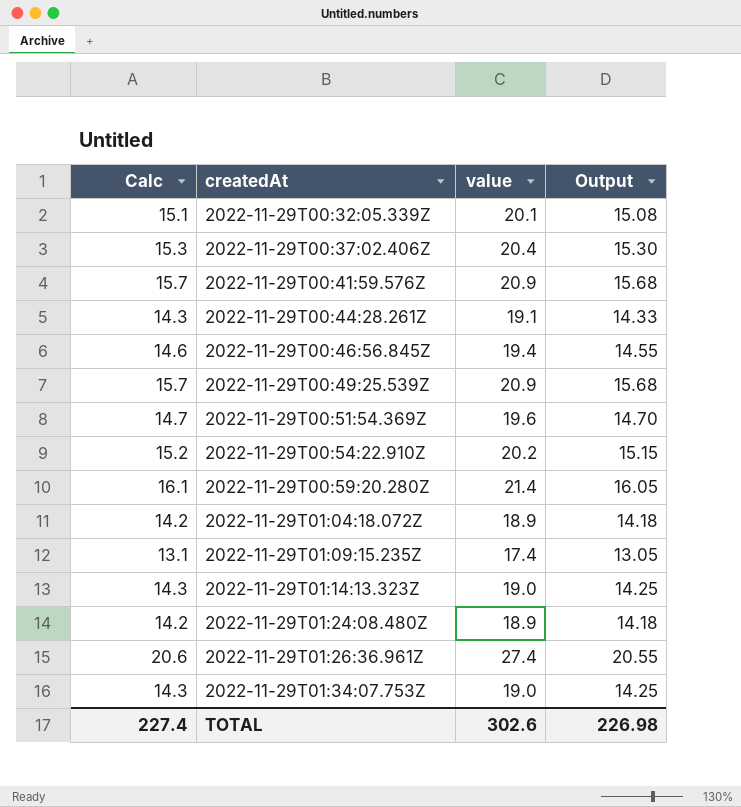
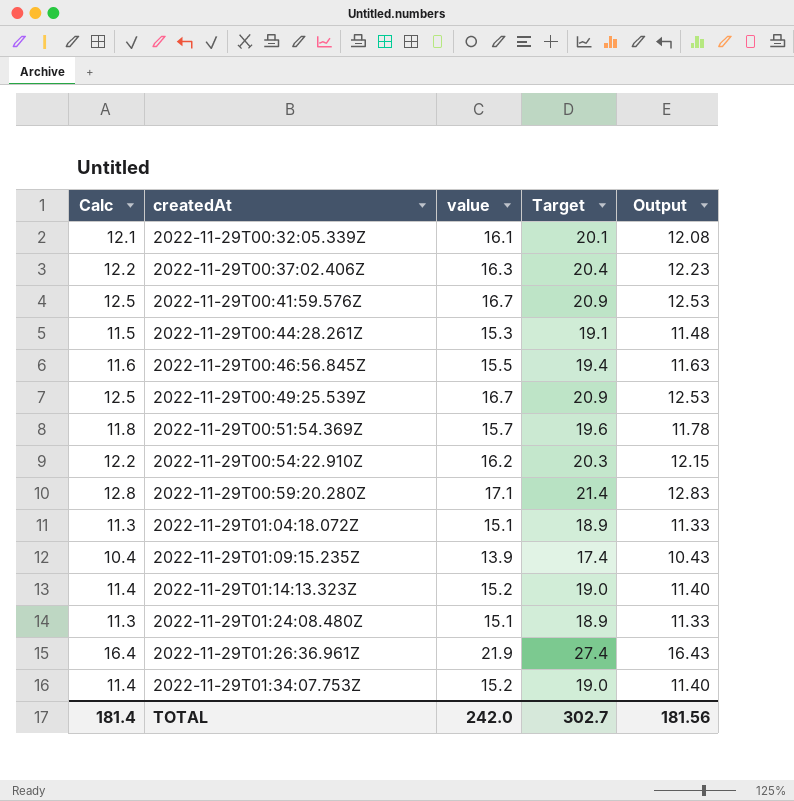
column Target | formula: none -> [value] * 1.25
2022-11-29T00:32:05.339Z | Calc: 15.1 -> 12.1
2022-11-29T00:32:05.339Z | value: 20.1 -> 16.1
2022-11-29T00:32:05.339Z | Output: 15.08 -> 12.08
2022-11-29T00:37:02.406Z | Calc: 15.3 -> 12.2
2022-11-29T00:37:02.406Z | value: 20.4 -> 16.3
2022-11-29T00:37:02.406Z | Output: 15.30 -> 12.23
2022-11-29T00:41:59.576Z | Calc: 15.7 -> 12.5
2022-11-29T00:41:59.576Z | value: 20.9 -> 16.7
2022-11-29T00:41:59.576Z | Output: 15.68 -> 12.53
2022-11-29T00:44:28.261Z | Calc: 14.3 -> 11.5
2022-11-29T00:44:28.261Z | value: 19.1 -> 15.3
2022-11-29T00:44:28.261Z | Output: 14.33 -> 11.48
2022-11-29T00:46:56.845Z | Calc: 14.6 -> 11.6
2022-11-29T00:46:56.845Z | value: 19.4 -> 15.5
2022-11-29T00:46:56.845Z | Output: 14.55 -> 11.63
2022-11-29T00:49:25.539Z | Calc: 15.7 -> 12.5
2022-11-29T00:49:25.539Z | value: 20.9 -> 16.7
2022-11-29T00:49:25.539Z | Output: 15.68 -> 12.53
2022-11-29T00:51:54.369Z | Calc: 14.7 -> 11.8
2022-11-29T00:51:54.369Z | value: 19.6 -> 15.7
2022-11-29T00:51:54.369Z | Output: 14.70 -> 11.78
2022-11-29T00:54:22.910Z | Calc: 15.2 -> 12.2
2022-11-29T00:54:22.910Z | value: 20.2 -> 16.2
2022-11-29T00:54:22.910Z | Output: 15.15 -> 12.15
2022-11-29T00:59:20.280Z | Calc: 16.1 -> 12.8
2022-11-29T00:59:20.280Z | value: 21.4 -> 17.1
2022-11-29T00:59:20.280Z | Output: 16.05 -> 12.83
2022-11-29T01:04:18.072Z | Calc: 14.2 -> 11.3
2022-11-29T01:04:18.072Z | value: 18.9 -> 15.1
2022-11-29T01:04:18.072Z | Output: 14.18 -> 11.33
2022-11-29T01:09:15.235Z | Calc: 13.1 -> 10.4
2022-11-29T01:09:15.235Z | value: 17.4 -> 13.9
2022-11-29T01:09:15.235Z | Output: 13.05 -> 10.43
2022-11-29T01:14:13.323Z | Calc: 14.3 -> 11.4
2022-11-29T01:14:13.323Z | value: 19.0 -> 15.2
2022-11-29T01:14:13.323Z | Output: 14.25 -> 11.40
2022-11-29T01:24:08.480Z | Calc: 14.2 -> 11.3
2022-11-29T01:24:08.480Z | value: 18.9 -> 15.1
2022-11-29T01:24:08.480Z | Output: 14.18 -> 11.33
2022-11-29T01:26:36.961Z | Calc: 20.6 -> 16.4
2022-11-29T01:26:36.961Z | value: 27.4 -> 21.9
2022-11-29T01:26:36.961Z | Output: 20.55 -> 16.43
2022-11-29T01:34:07.753Z | Calc: 14.3 -> 11.4
2022-11-29T01:34:07.753Z | value: 19.0 -> 15.2
2022-11-29T01:34:07.753Z | Output: 14.25 -> 11.40
TOTAL | Calc: 227.4 -> 181.4
TOTAL | value: 302.6 -> 242.0
TOTAL | Output: 226.98 -> 181.56

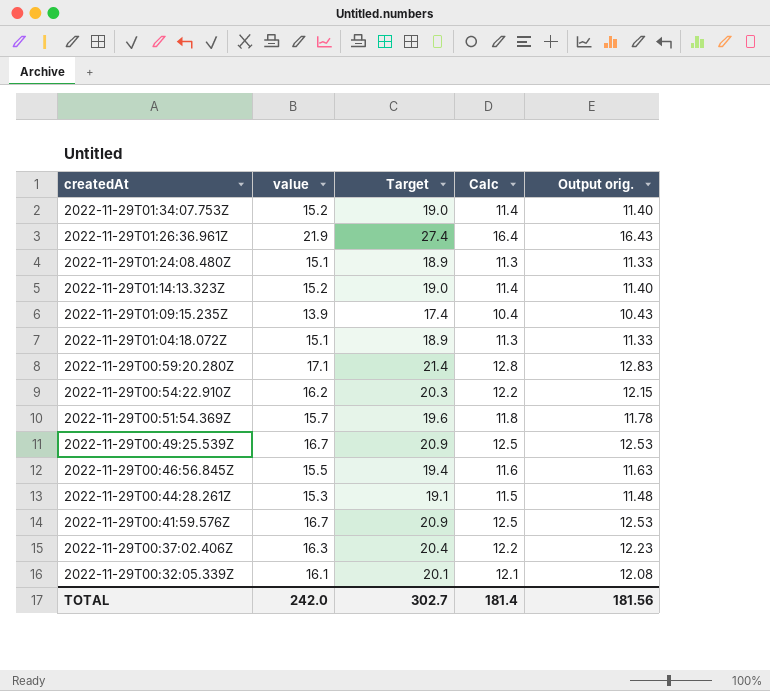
row order: createdAt ascending -> createdAt descending
column Calc | position: 1 -> 4
column name: Output -> Output orig.

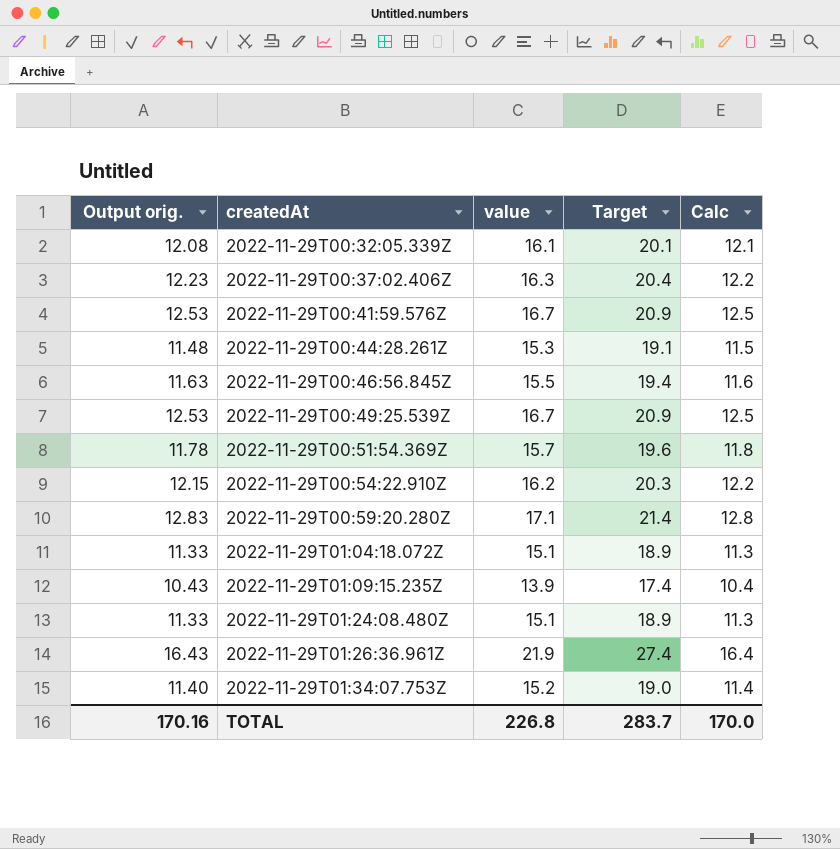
row order: createdAt descending -> createdAt ascending
column Output orig. | position: 5 -> 1
row 2022-11-29T01:14:13.323Z: 15.2 | 19.0 | 11.4 | 11.40 -> none
TOTAL | Output orig.: 181.56 -> 170.16
TOTAL | value: 242.0 -> 226.8
TOTAL | Target: 302.7 -> 283.7
TOTAL | Calc: 181.4 -> 170.0

